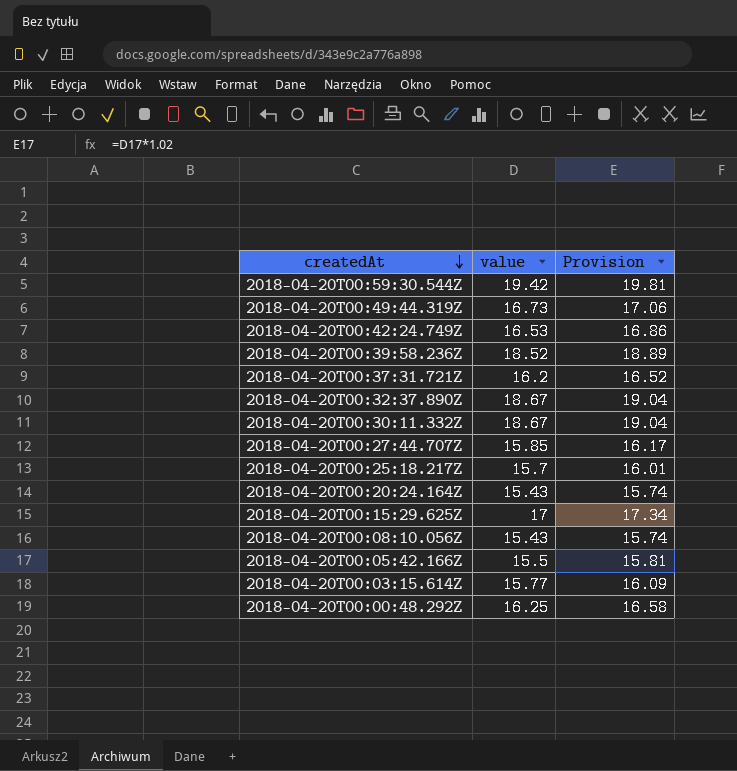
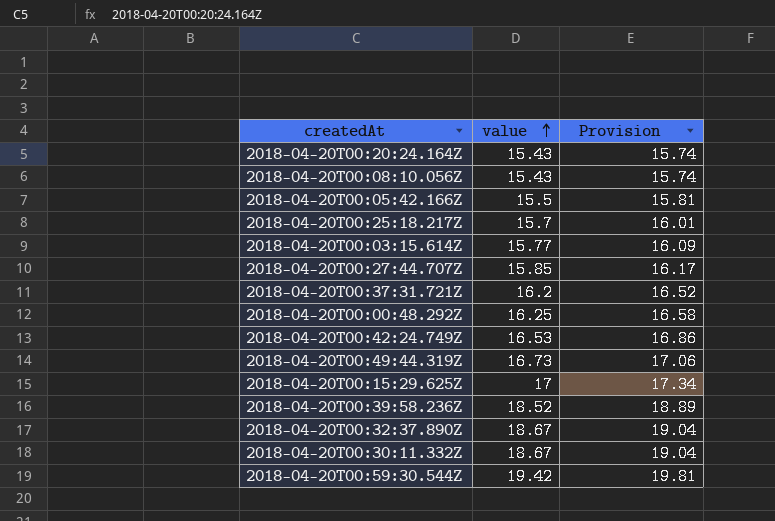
row order: createdAt descending -> value ascending

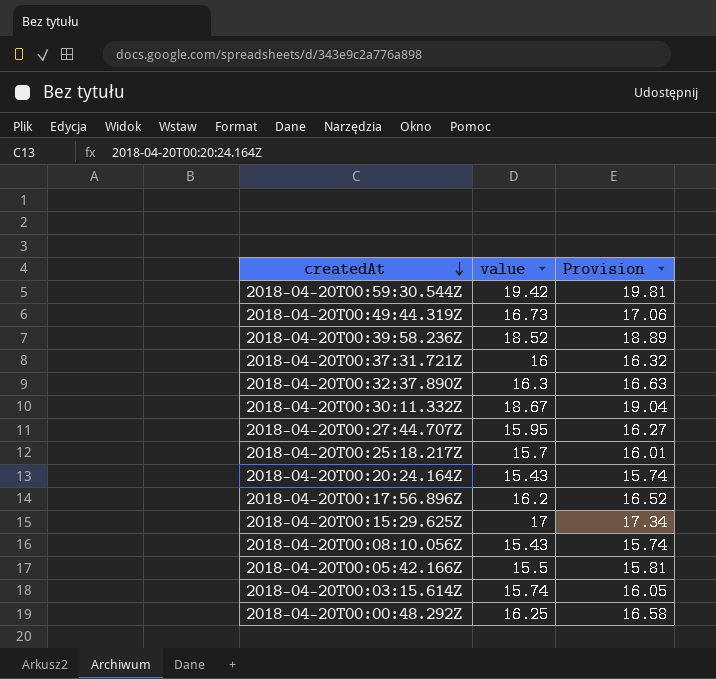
row order: value ascending -> createdAt descending
row 2018-04-20T00:42:24.749Z: 16.53 | 16.86 -> none
2018-04-20T00:37:31.721Z | value: 16.2 -> 16
2018-04-20T00:37:31.721Z | Provision: 16.52 -> 16.32
2018-04-20T00:32:37.890Z | value: 18.67 -> 16.3
2018-04-20T00:32:37.890Z | Provision: 19.04 -> 16.63
2018-04-20T00:27:44.707Z | value: 15.85 -> 15.95
2018-04-20T00:27:44.707Z | Provision: 16.17 -> 16.27
row 2018-04-20T00:17:56.896Z: none -> 16.2 | 16.52
2018-04-20T00:03:15.614Z | value: 15.77 -> 15.74
2018-04-20T00:03:15.614Z | Provision: 16.09 -> 16.05

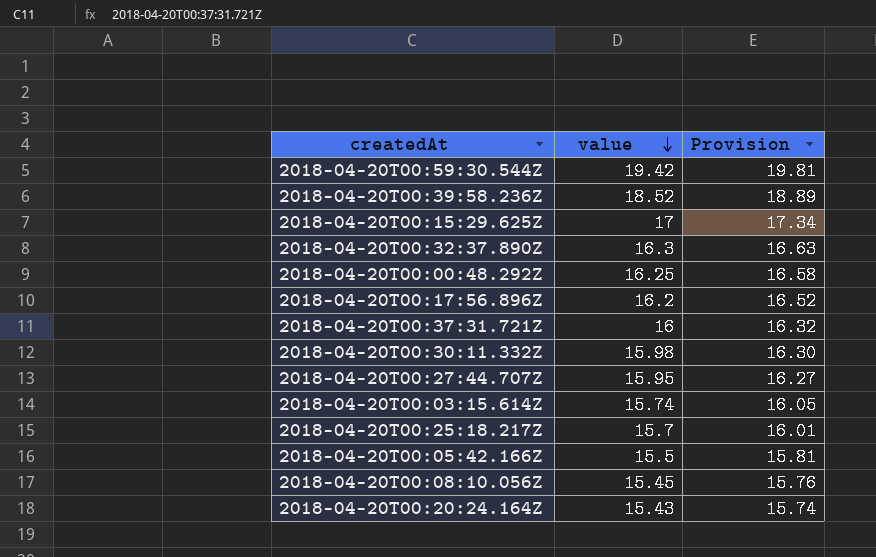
row order: createdAt descending -> value descending
row 2018-04-20T00:49:44.319Z: 16.73 | 17.06 -> none
2018-04-20T00:30:11.332Z | value: 18.67 -> 15.98
2018-04-20T00:30:11.332Z | Provision: 19.04 -> 16.30
2018-04-20T00:08:10.056Z | value: 15.43 -> 15.45
2018-04-20T00:08:10.056Z | Provision: 15.74 -> 15.76

